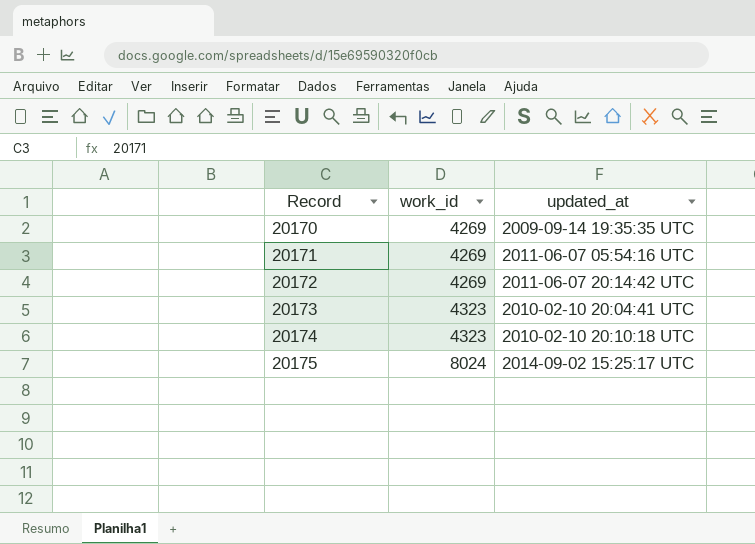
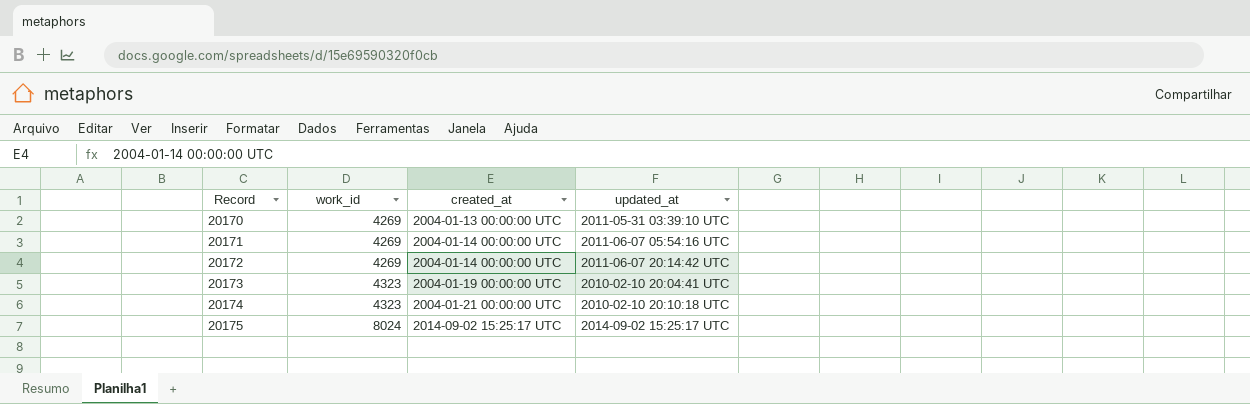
column created_at | position: none -> 3
20170 | updated_at: 2009-09-14 19:35:35 UTC -> 2011-05-31 03:39:10 UTC

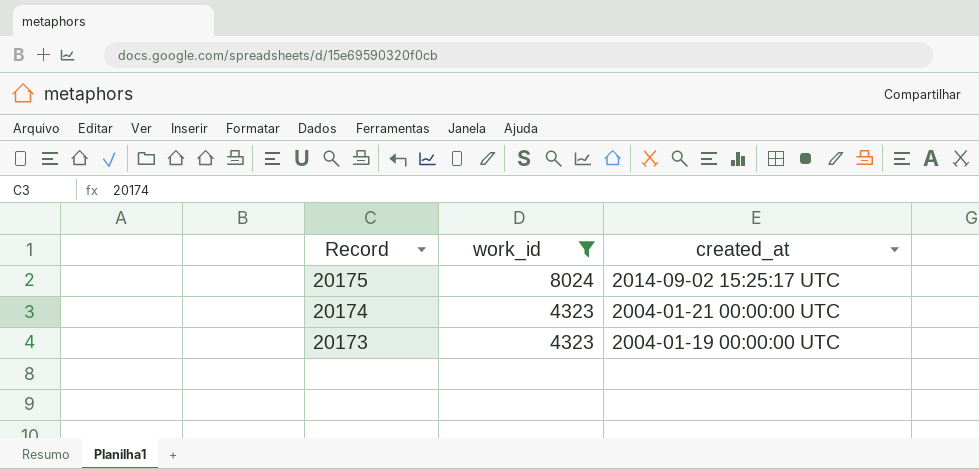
filter: none -> work_id != 4269
row order: Record ascending -> Record descending
column updated_at | position: 4 -> none

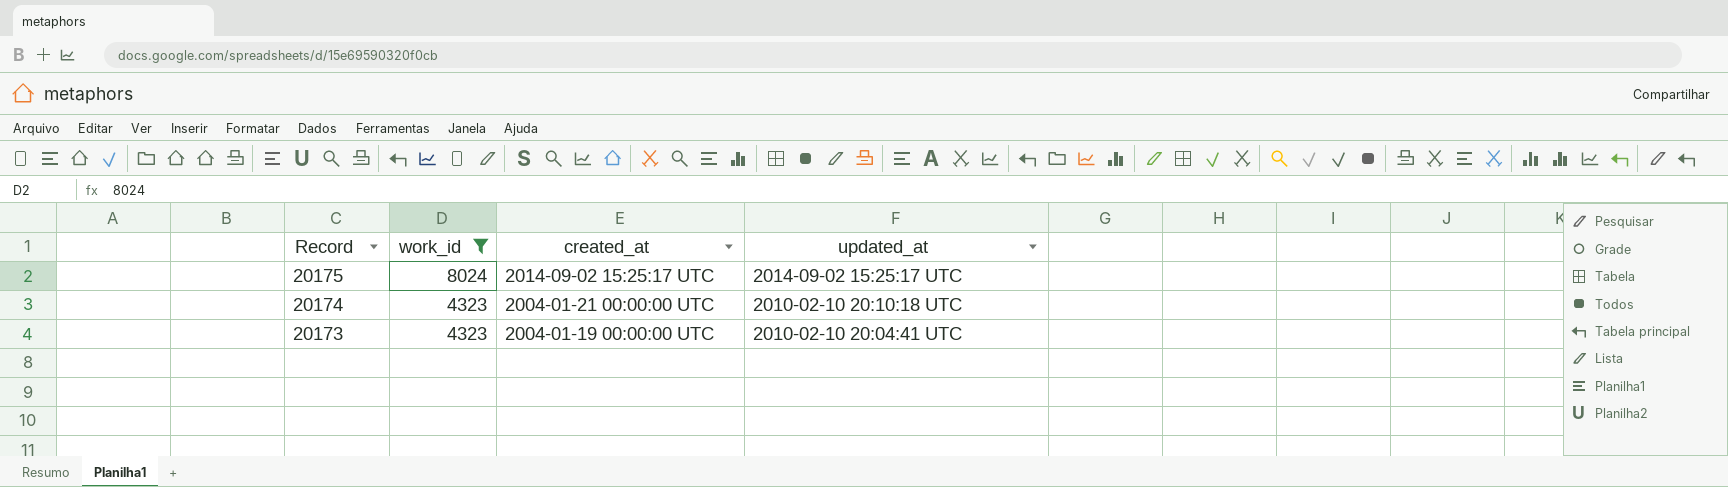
column updated_at | position: none -> 4

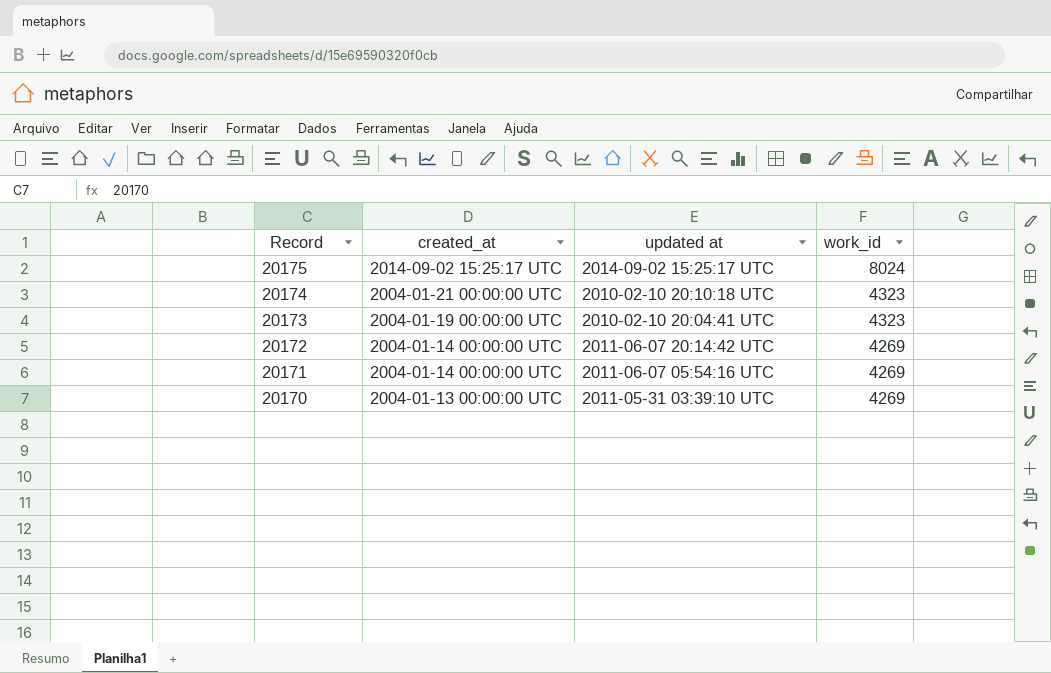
filter: work_id != 4269 -> none
column name: updated_at -> updated at
column work_id | position: 2 -> 4

